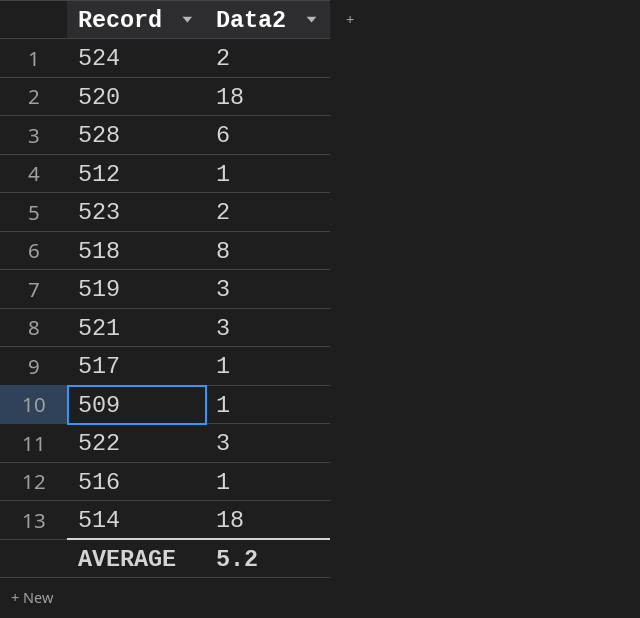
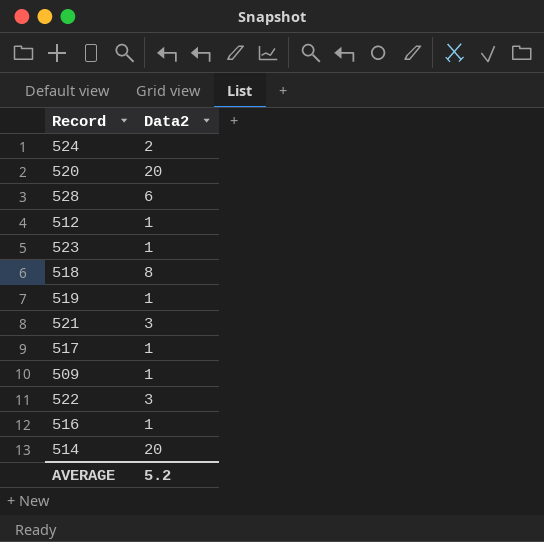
520 | Data2: 18 -> 20
523 | Data2: 2 -> 1
519 | Data2: 3 -> 1
514 | Data2: 18 -> 20

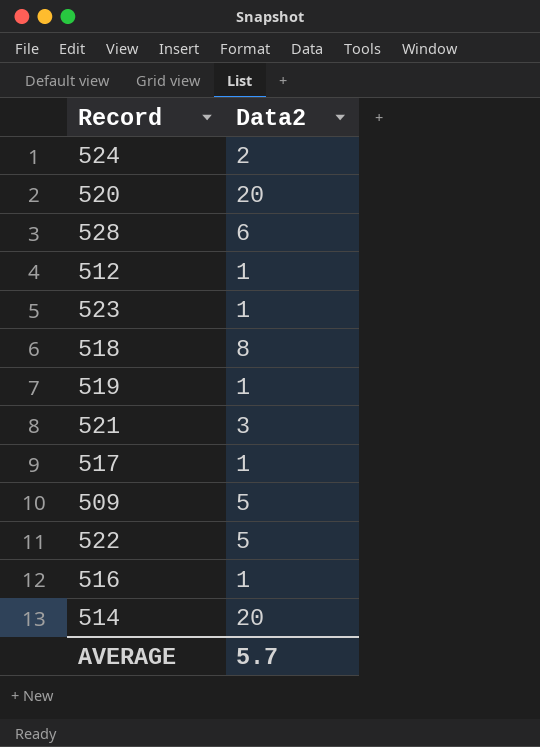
509 | Data2: 1 -> 5
522 | Data2: 3 -> 5
AVERAGE | Data2: 5.2 -> 5.7

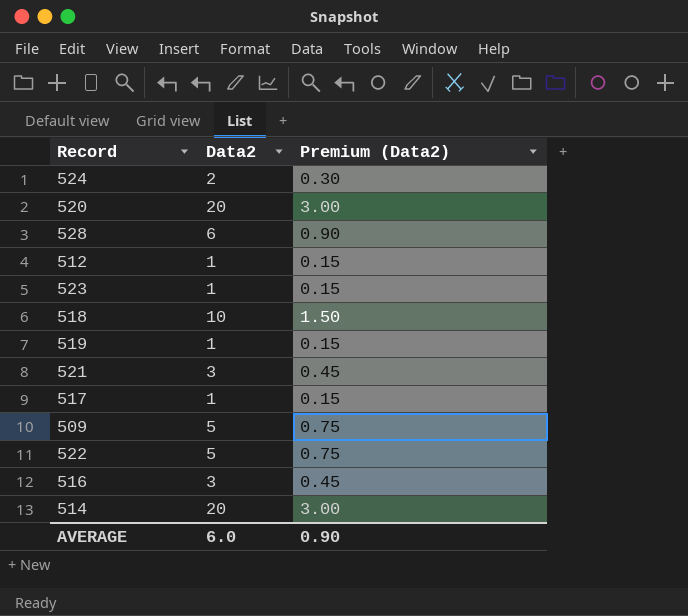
column Premium (Data2) | formula: none -> [Data2] * 0.15
518 | Data2: 8 -> 10
516 | Data2: 1 -> 3
AVERAGE | Data2: 5.7 -> 6.0

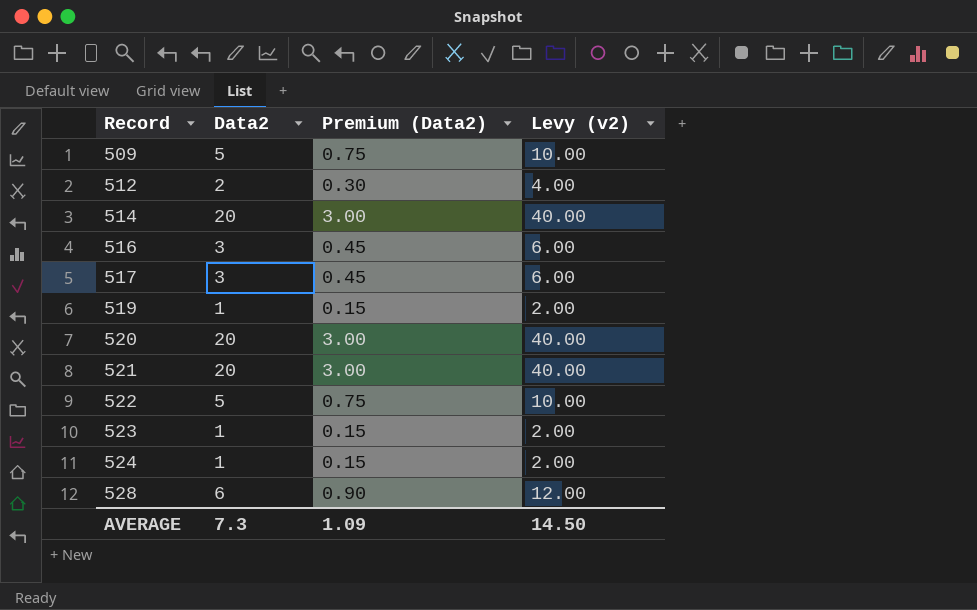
row order: none -> Record ascending
column Levy (v2) | formula: none -> [Data2] * 2
row 518: 10 | 1.50 -> none
512 | Data2: 1 -> 2
512 | Premium (Data2): 0.15 -> 0.30
517 | Data2: 1 -> 3
517 | Premium (Data2): 0.15 -> 0.45
521 | Data2: 3 -> 20
521 | Premium (Data2): 0.45 -> 3.00
524 | Data2: 2 -> 1
524 | Premium (Data2): 0.30 -> 0.15
AVERAGE | Data2: 6.0 -> 7.3
AVERAGE | Premium (Data2): 0.90 -> 1.09

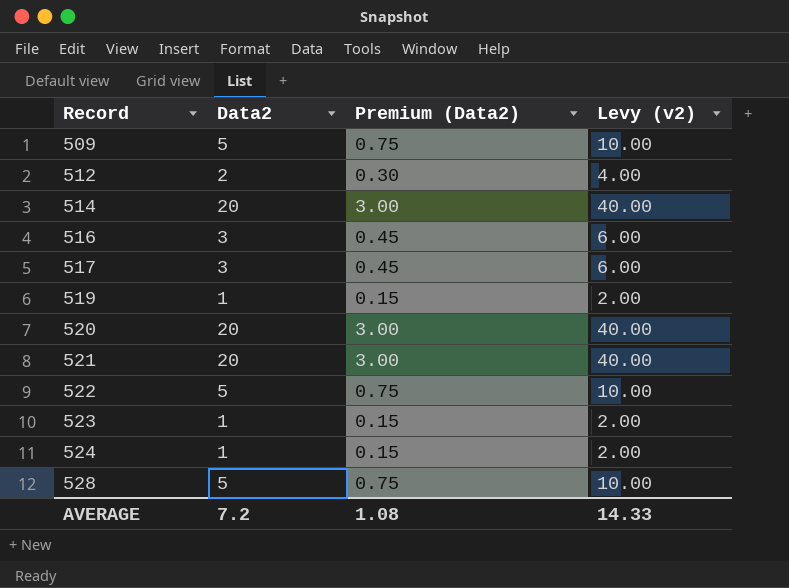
528 | Data2: 6 -> 5
528 | Premium (Data2): 0.90 -> 0.75
528 | Levy (v2): 12.00 -> 10.00
AVERAGE | Data2: 7.3 -> 7.2
AVERAGE | Premium (Data2): 1.09 -> 1.08
AVERAGE | Levy (v2): 14.50 -> 14.33

